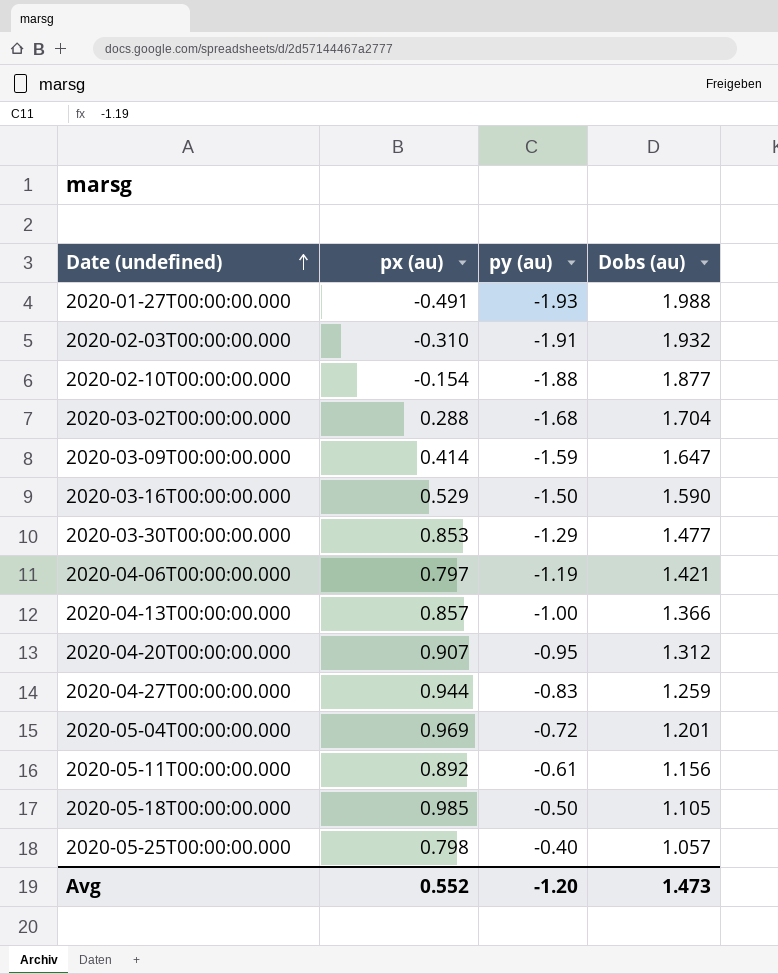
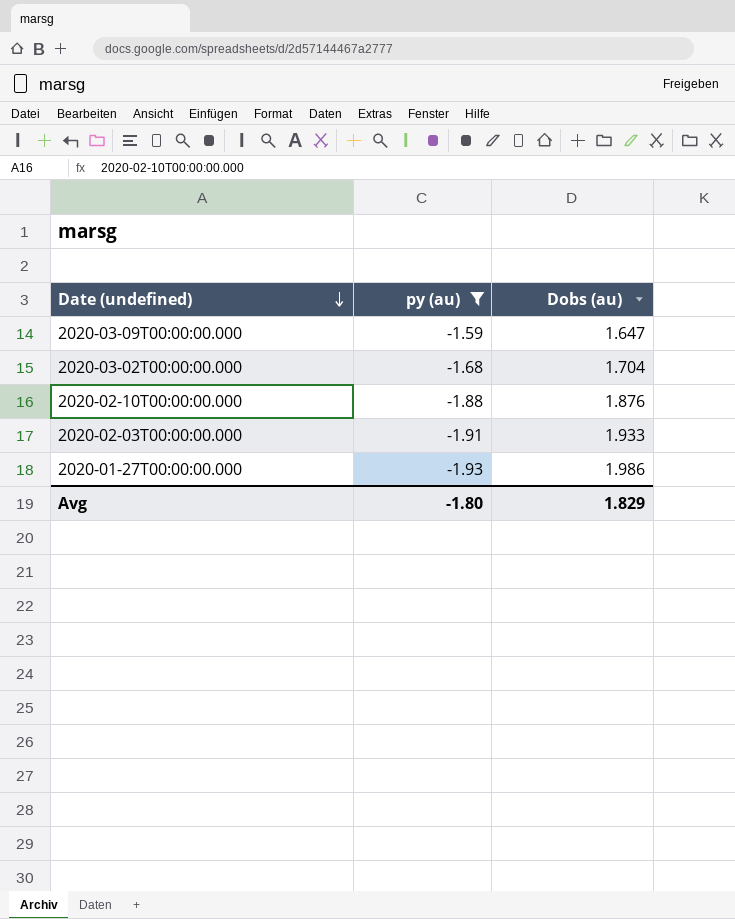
filter: none -> py (au) <= -1.59
row order: Date (undefined) ascending -> Date (undefined) descending
column px (au) | position: 2 -> none
2020-02-10T00:00:00.000 | Dobs (au): 1.877 -> 1.876
2020-02-03T00:00:00.000 | Dobs (au): 1.932 -> 1.933
2020-01-27T00:00:00.000 | Dobs (au): 1.988 -> 1.986
Avg | py (au): -1.20 -> -1.80
Avg | Dobs (au): 1.473 -> 1.829

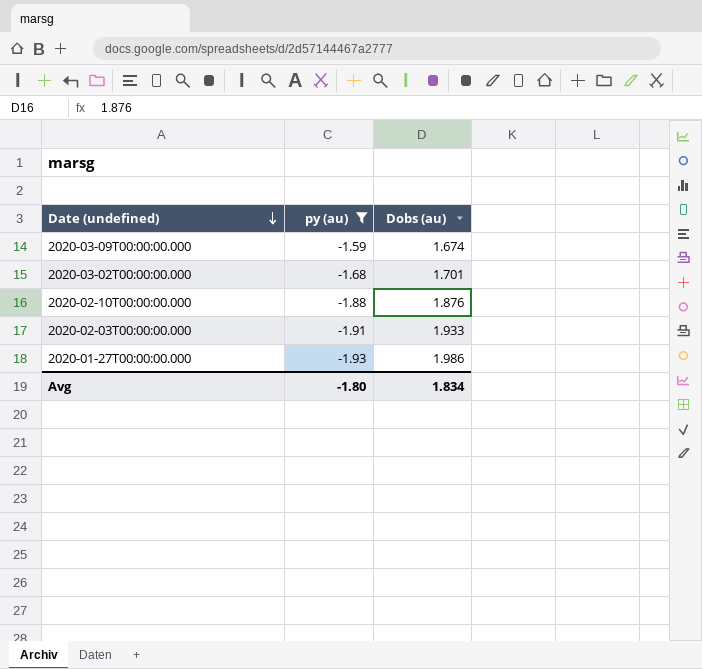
2020-03-09T00:00:00.000 | Dobs (au): 1.647 -> 1.674
2020-03-02T00:00:00.000 | Dobs (au): 1.704 -> 1.701
Avg | Dobs (au): 1.829 -> 1.834

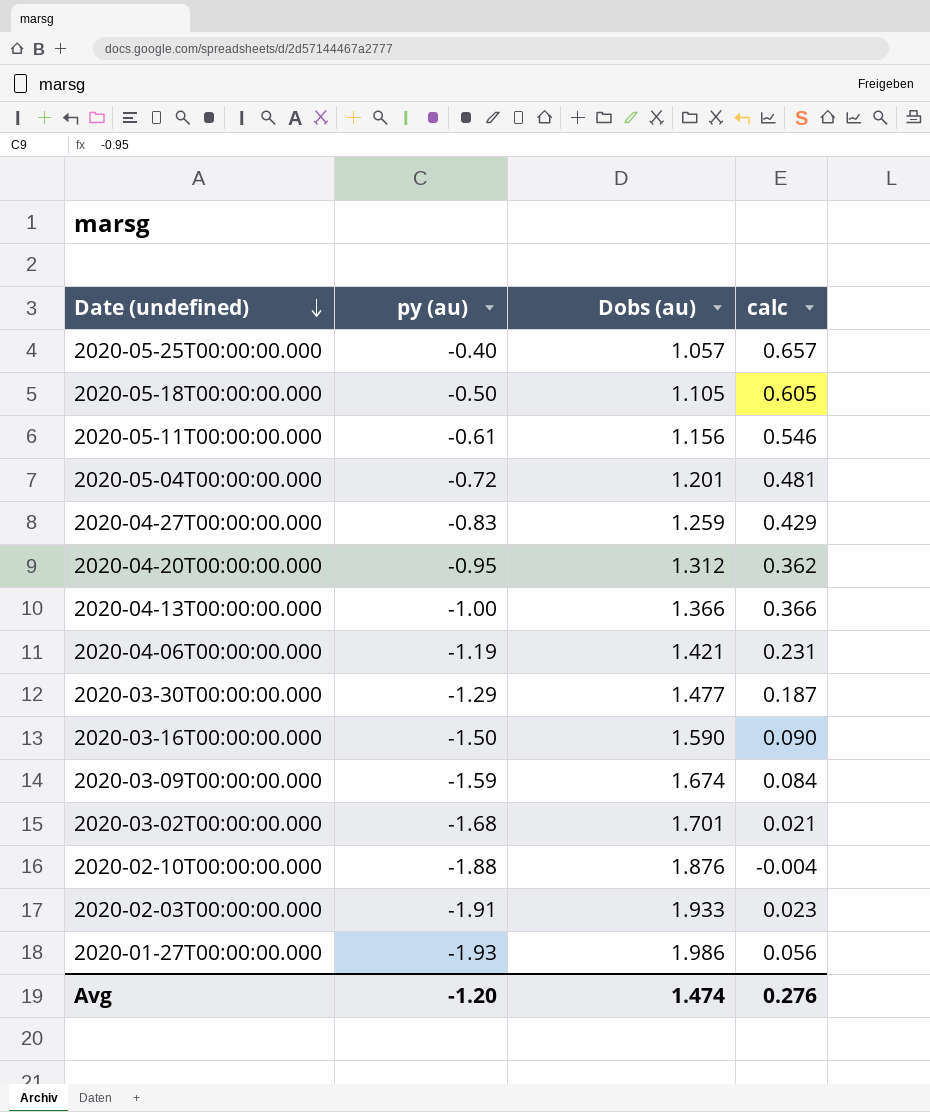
filter: py (au) <= -1.59 -> none
column calc | formula: none -> [py (au)] + [Dobs (au)]
Avg | py (au): -1.80 -> -1.20
Avg | Dobs (au): 1.834 -> 1.474

